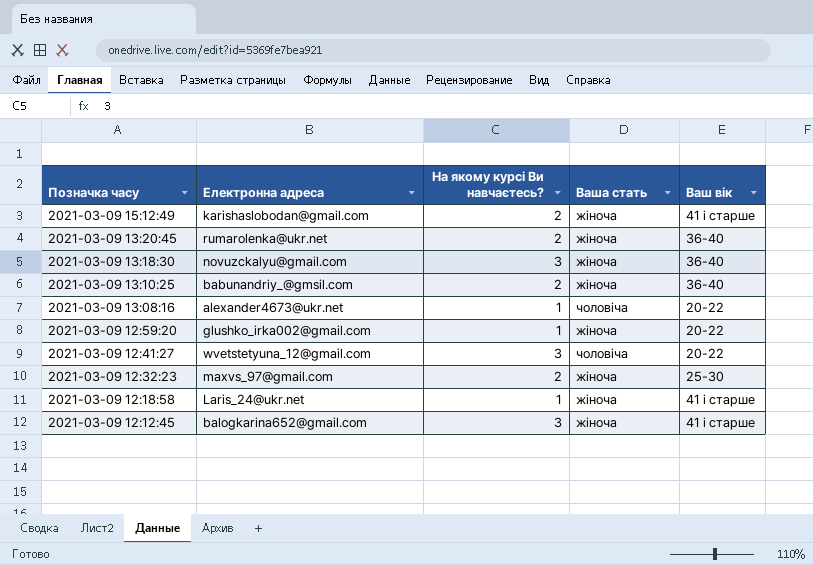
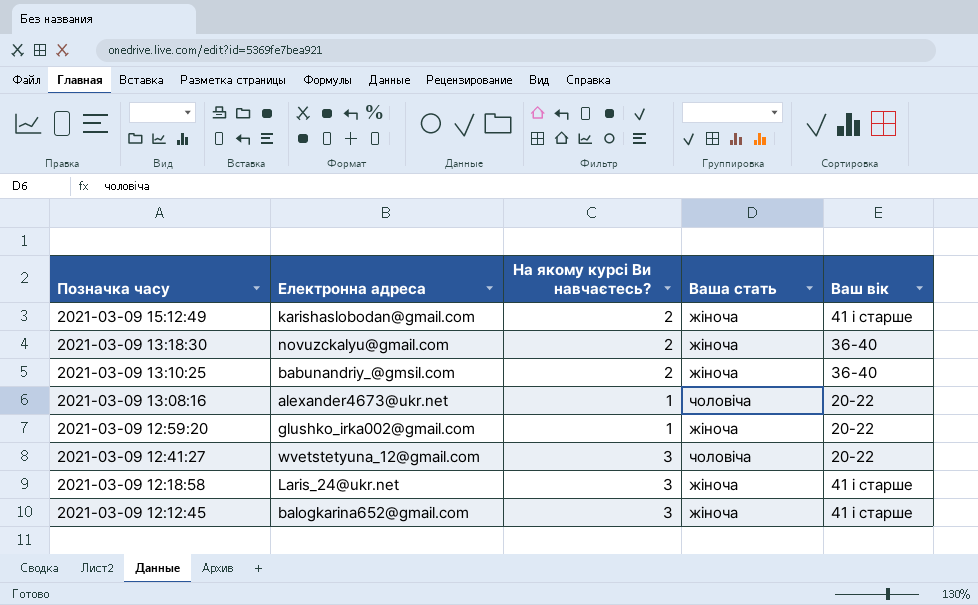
row 2021-03-09 13:20:45: rumarolenka@ukr.net | 2 | жіноча | 36-40 -> none
row 2021-03-09 12:32:23: maxvs_97@gmail.com | 2 | жіноча | 25-30 -> none
2021-03-09 13:18:30 | На якому курсі Ви навчаєтесь?: 3 -> 2
2021-03-09 12:18:58 | На якому курсі Ви навчаєтесь?: 1 -> 3

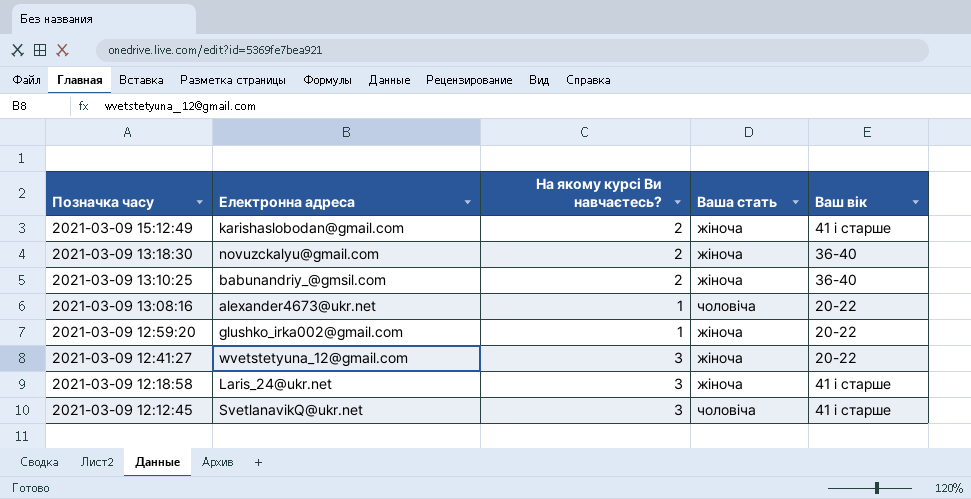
2021-03-09 12:41:27 | Ваша стать: чоловіча -> жіноча
2021-03-09 12:12:45 | Електронна адреса: balogkarina652@gmail.com -> SvetlanavikQ@ukr.net
2021-03-09 12:12:45 | Ваша стать: жіноча -> чоловіча

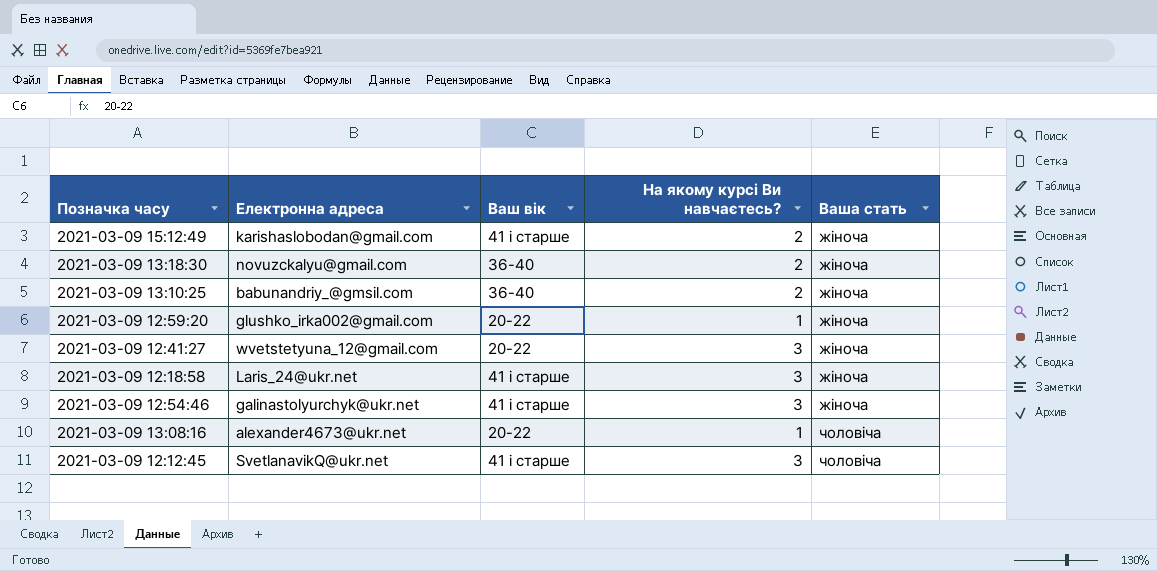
row order: Позначка часу descending -> Ваша стать ascending
column Ваш вік | position: 5 -> 3
row 2021-03-09 12:54:46: none -> galinastolyurchyk@ukr.net | 41 і старше | 3 | жіноча

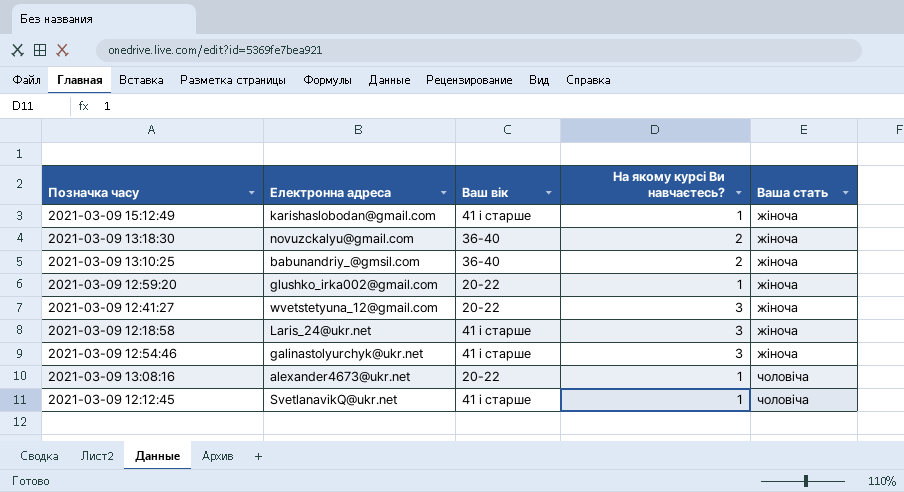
2021-03-09 15:12:49 | На якому курсі Ви навчаєтесь?: 2 -> 1
2021-03-09 12:12:45 | На якому курсі Ви навчаєтесь?: 3 -> 1

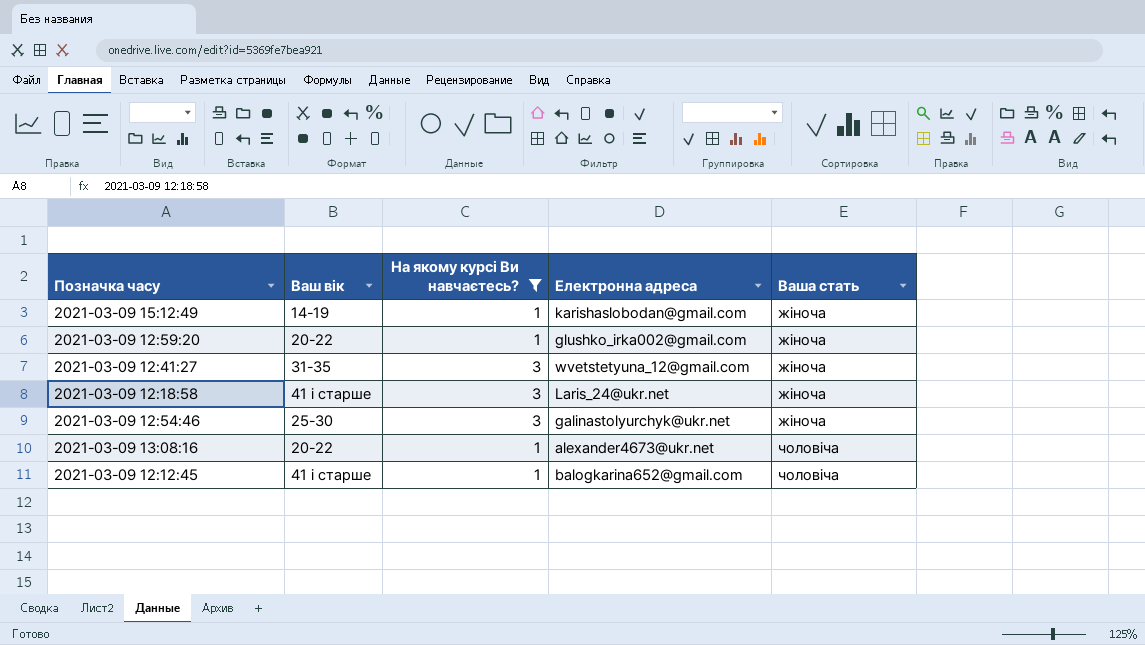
filter: none -> На якому курсі Ви навчаєтесь? != 2
column Електронна адреса | position: 2 -> 4
2021-03-09 15:12:49 | Ваш вік: 41 і старше -> 14-19
2021-03-09 12:41:27 | Ваш вік: 20-22 -> 31-35
2021-03-09 12:54:46 | Ваш вік: 41 і старше -> 25-30
2021-03-09 12:12:45 | Електронна адреса: SvetlanavikQ@ukr.net -> balogkarina652@gmail.com

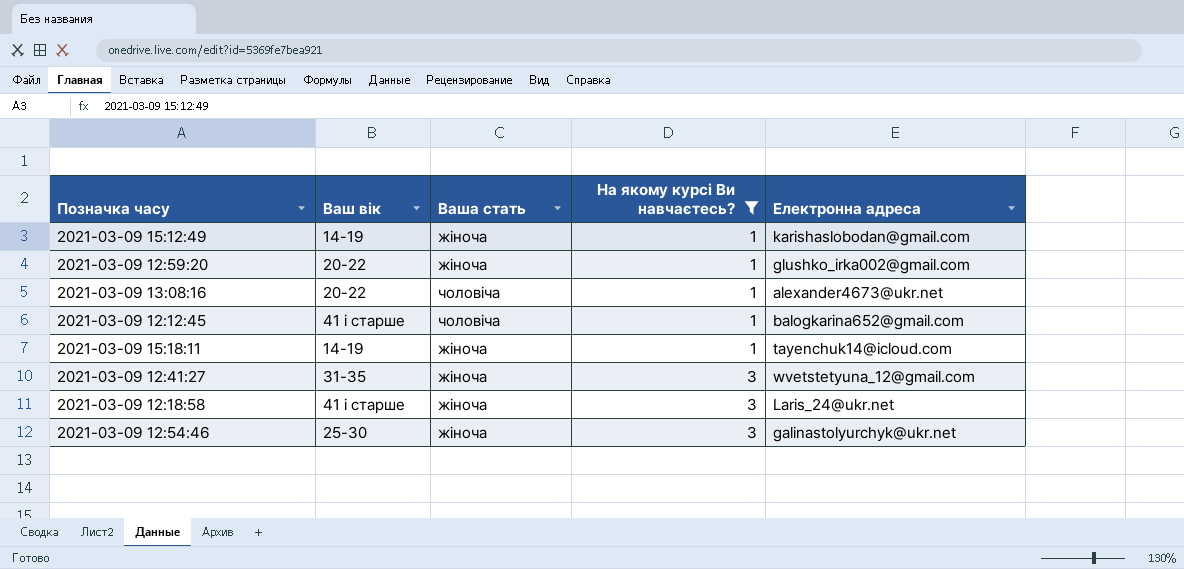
row order: Ваша стать ascending -> На якому курсі Ви навчаєтесь? ascending
column Ваша стать | position: 5 -> 3
row 2021-03-09 15:18:11: none -> 14-19 | жіноча | 1 | tayenchuk14@icloud.com

